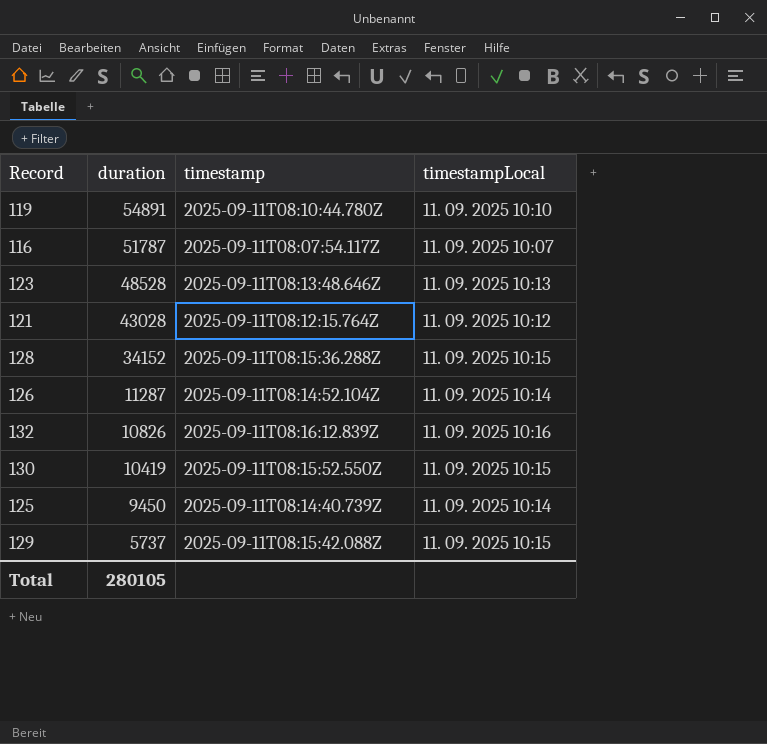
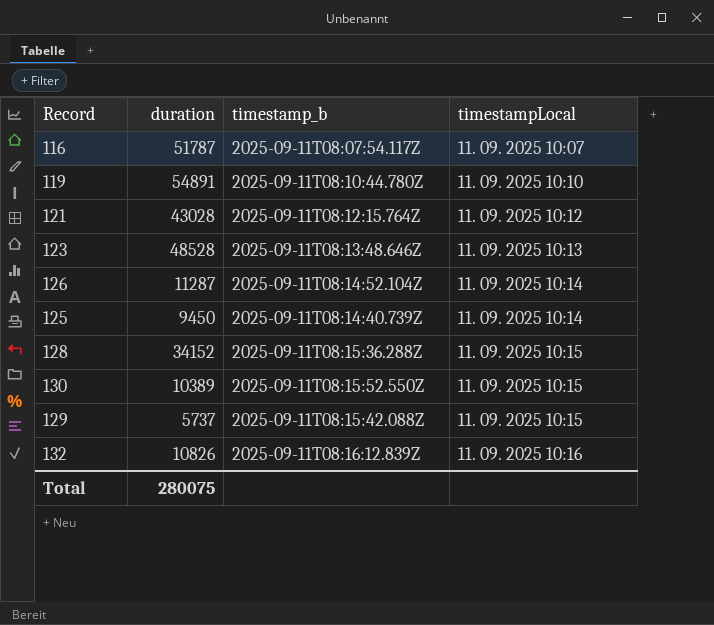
row order: duration descending -> timestampLocal ascending
column name: timestamp -> timestamp_b
130 | duration: 10419 -> 10389
Total | duration: 280105 -> 280075

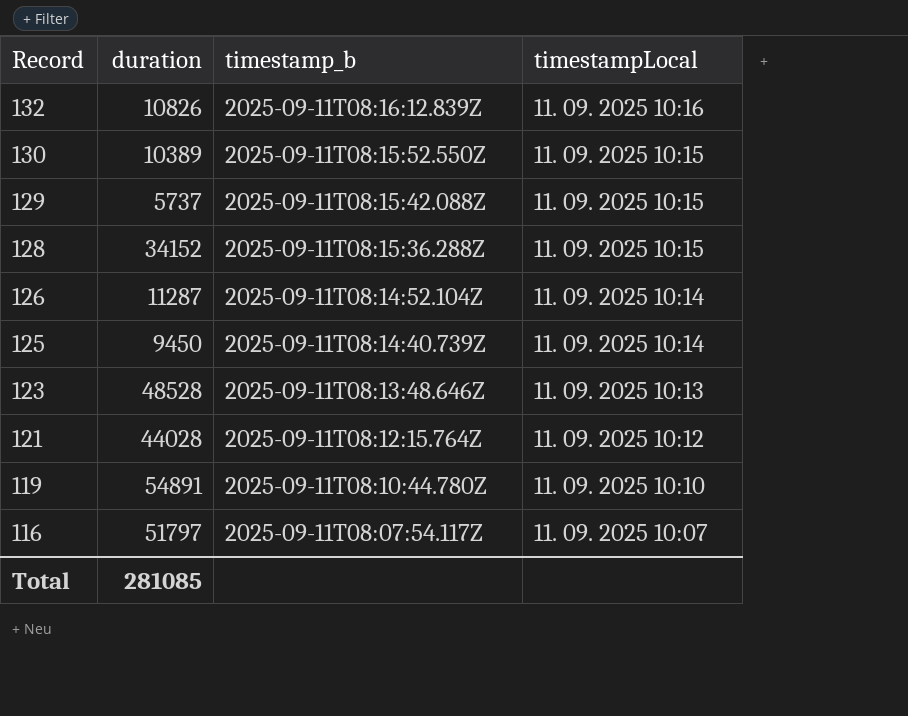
row order: timestampLocal ascending -> Record descending
121 | duration: 43028 -> 44028
116 | duration: 51787 -> 51797
Total | duration: 280075 -> 281085

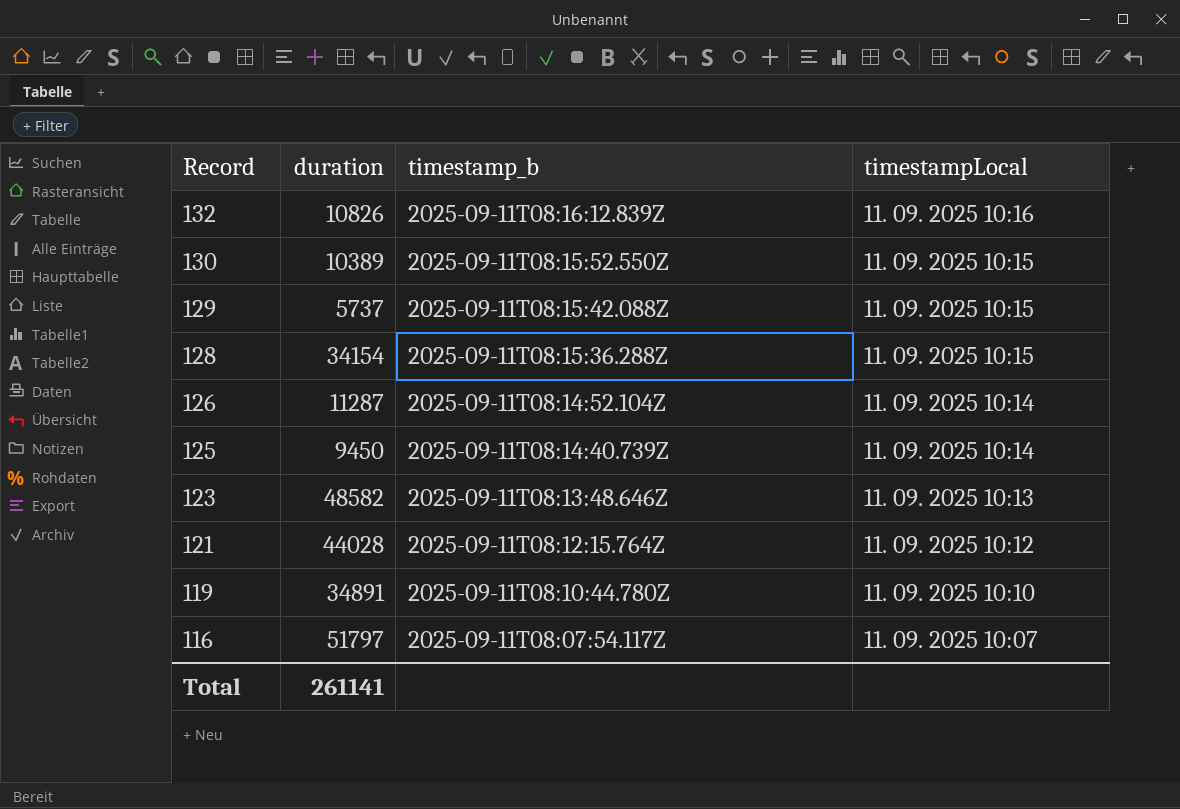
128 | duration: 34152 -> 34154
123 | duration: 48528 -> 48582
119 | duration: 54891 -> 34891
Total | duration: 281085 -> 261141

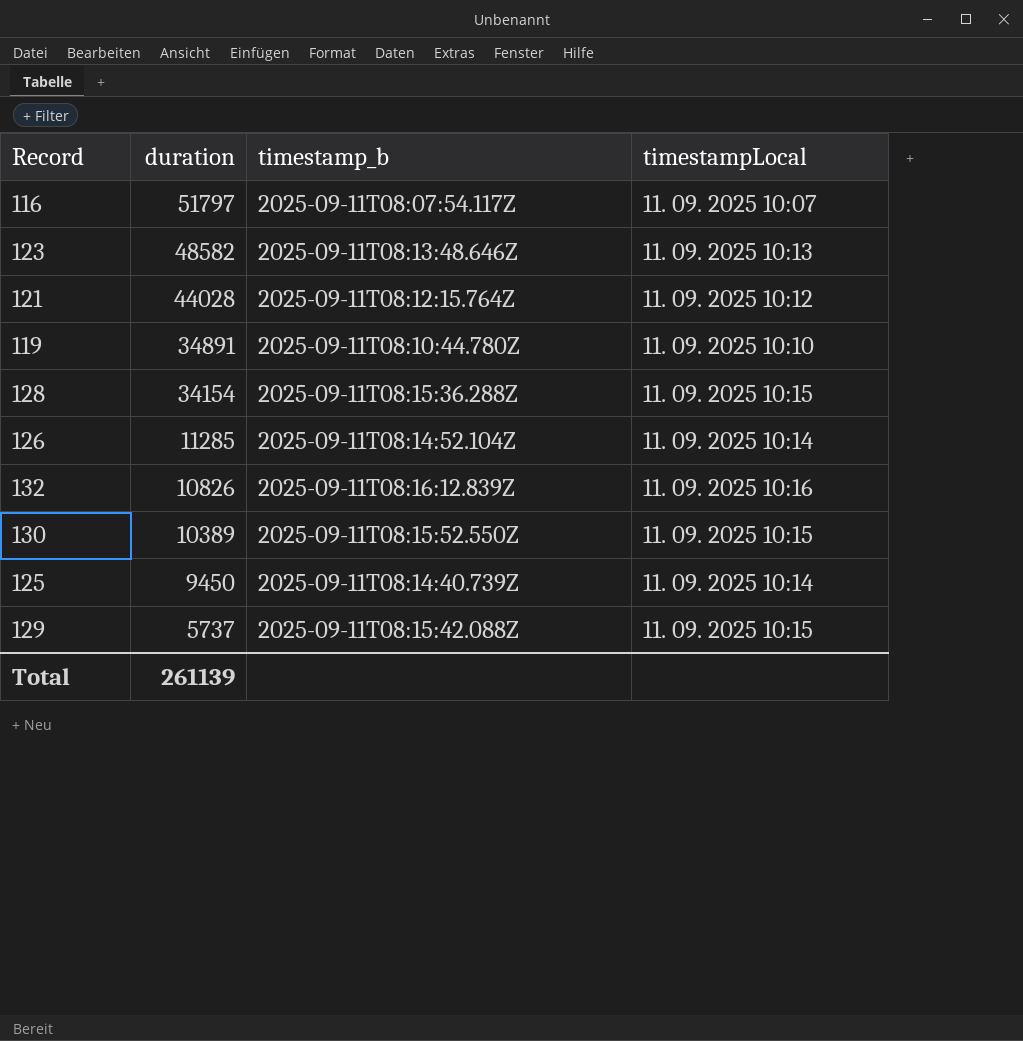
row order: Record descending -> duration descending
126 | duration: 11287 -> 11285
Total | duration: 261141 -> 261139

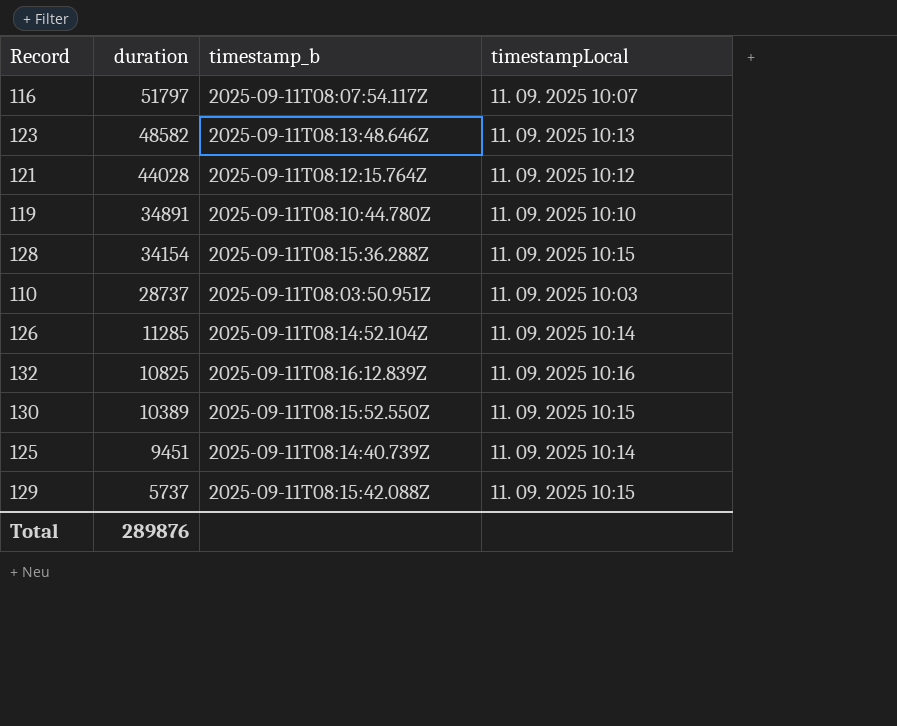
row 110: none -> 28737 | 2025-09-11T08:03:50.951Z | 11. 09. 2025 10:03
132 | duration: 10826 -> 10825
125 | duration: 9450 -> 9451
Total | duration: 261139 -> 289876

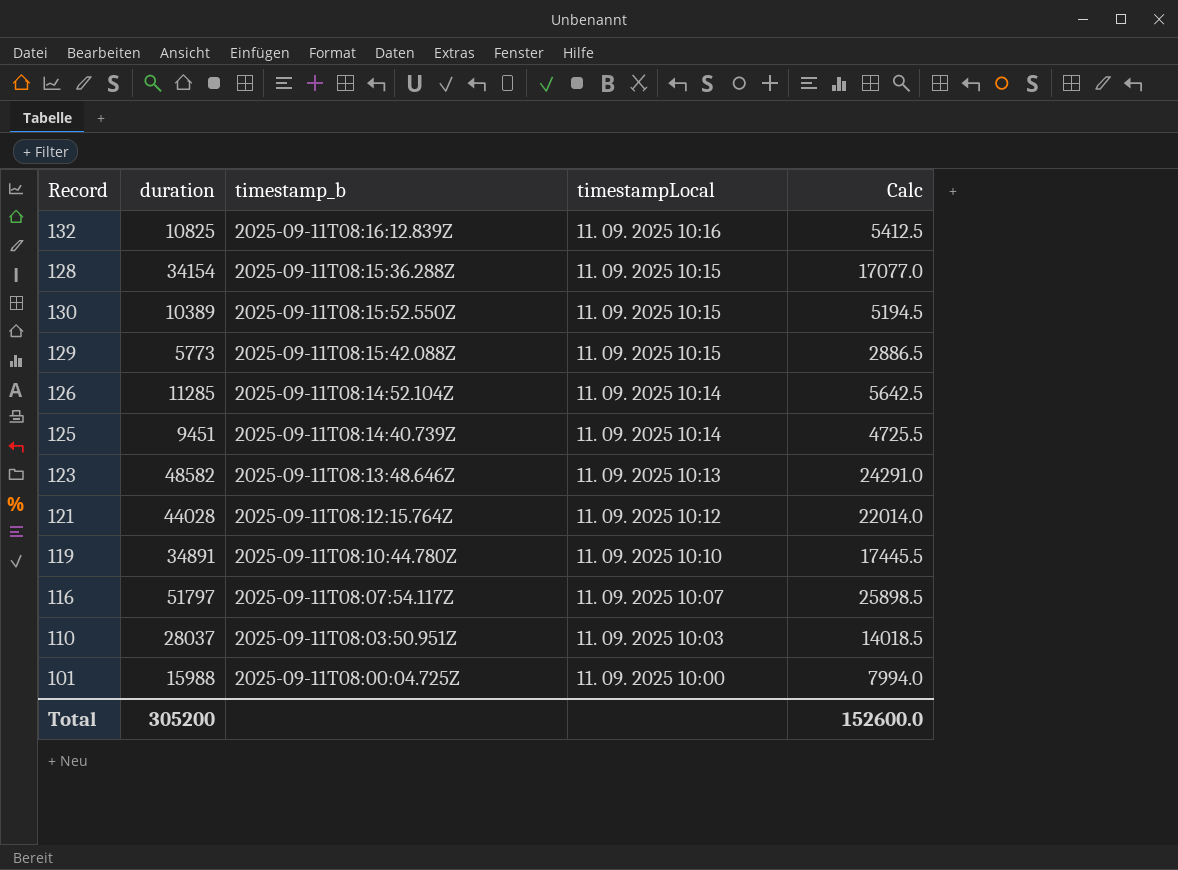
row order: duration descending -> timestampLocal descending
column Calc | formula: none -> [duration] * 0.5
129 | duration: 5737 -> 5773
110 | duration: 28737 -> 28037
row 101: none -> 15988 | 2025-09-11T08:00:04.725Z | 11. 09. 2025 10:00 | 7994.0
Total | duration: 289876 -> 305200

